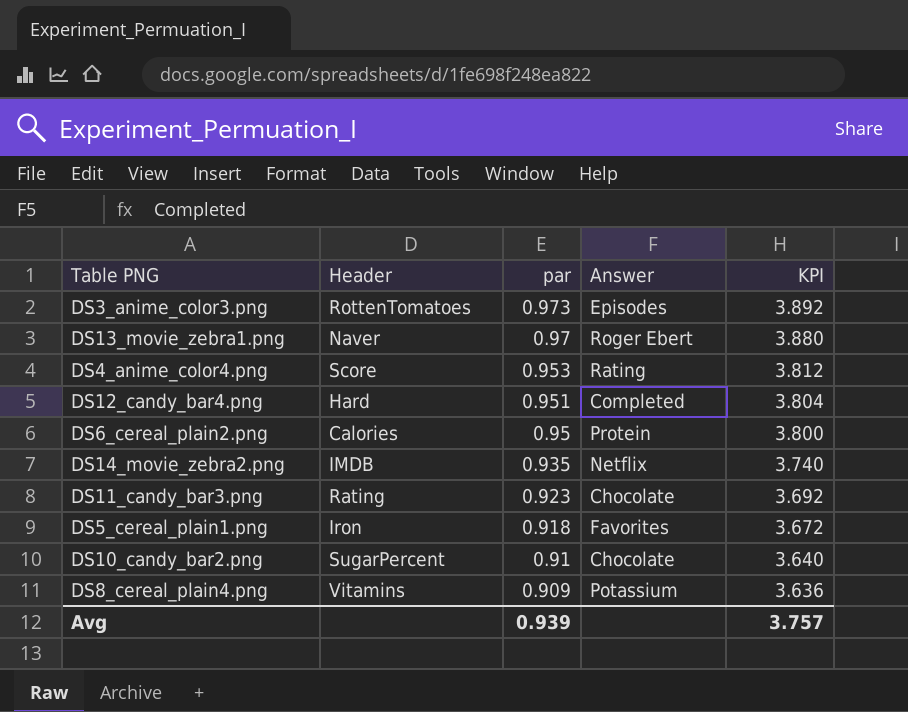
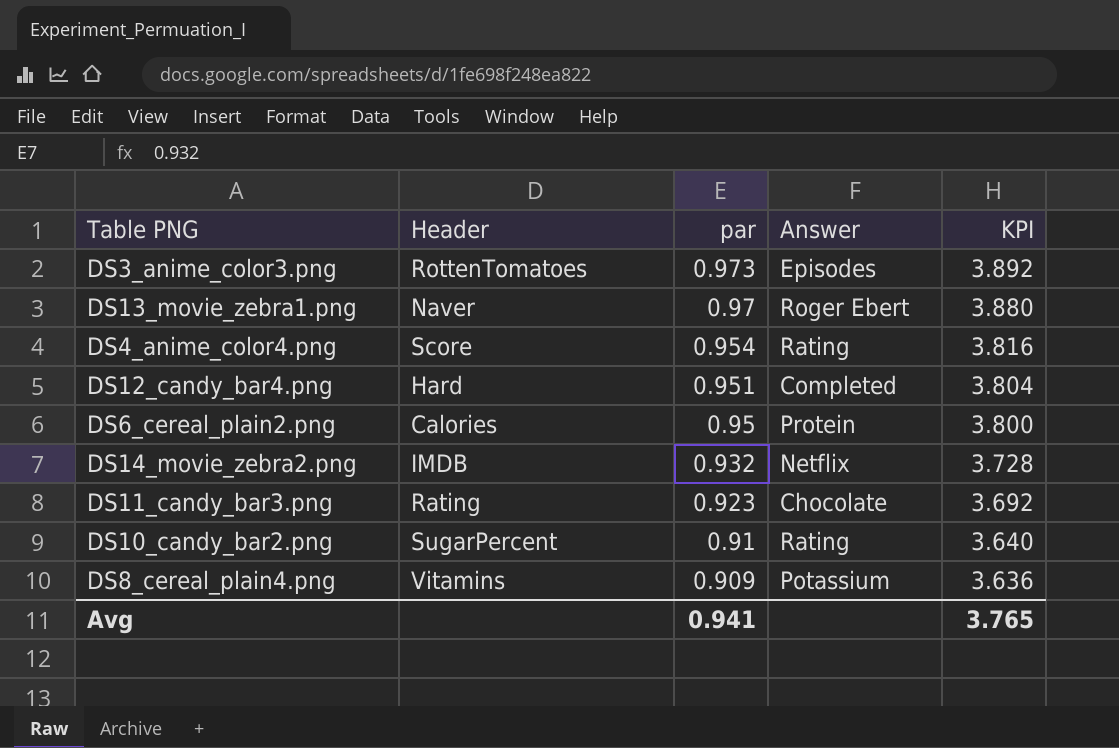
row DS5_cereal_plain1.png: Iron | 0.918 | Favorites | 3.672 -> none
DS4_anime_color4.png | par: 0.953 -> 0.954
DS4_anime_color4.png | KPI: 3.812 -> 3.816
DS14_movie_zebra2.png | par: 0.935 -> 0.932
DS14_movie_zebra2.png | KPI: 3.740 -> 3.728
DS10_candy_bar2.png | Answer: Chocolate -> Rating
Avg | par: 0.939 -> 0.941
Avg | KPI: 3.757 -> 3.765

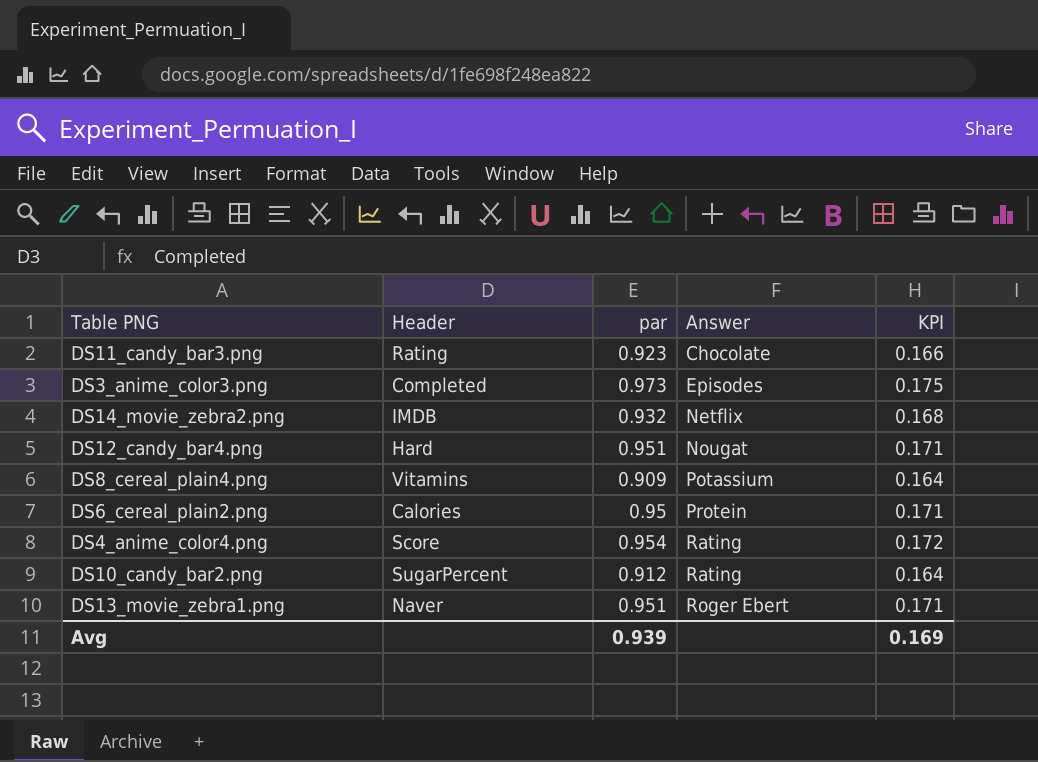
row order: par descending -> Answer ascending
column KPI | formula: [par] * 4 -> [par] * 0.18
DS3_anime_color3.png | Header: RottenTomatoes -> Completed
DS12_candy_bar4.png | Answer: Completed -> Nougat
DS10_candy_bar2.png | par: 0.91 -> 0.912
DS13_movie_zebra1.png | par: 0.97 -> 0.951
Avg | par: 0.941 -> 0.939
Avg | KPI: 3.765 -> 0.169

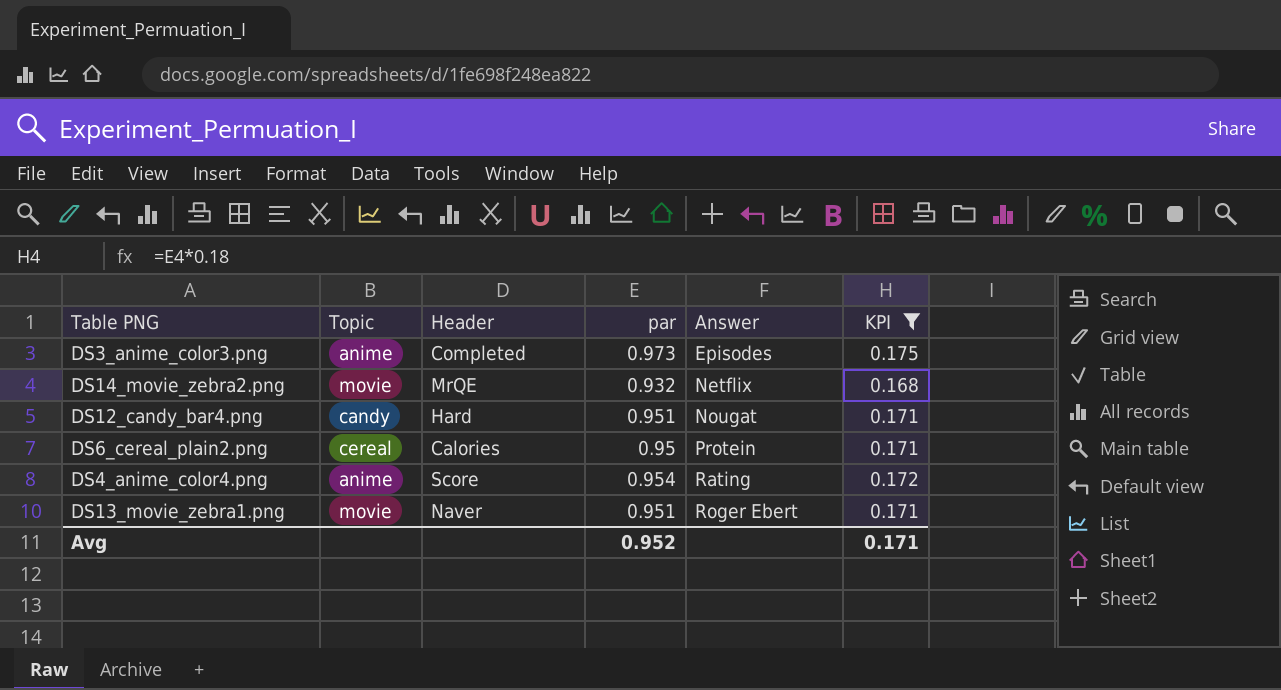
filter: none -> KPI >= 0.168
column Topic | position: none -> 2
DS14_movie_zebra2.png | Header: IMDB -> MrQE
Avg | par: 0.939 -> 0.952
Avg | KPI: 0.169 -> 0.171

